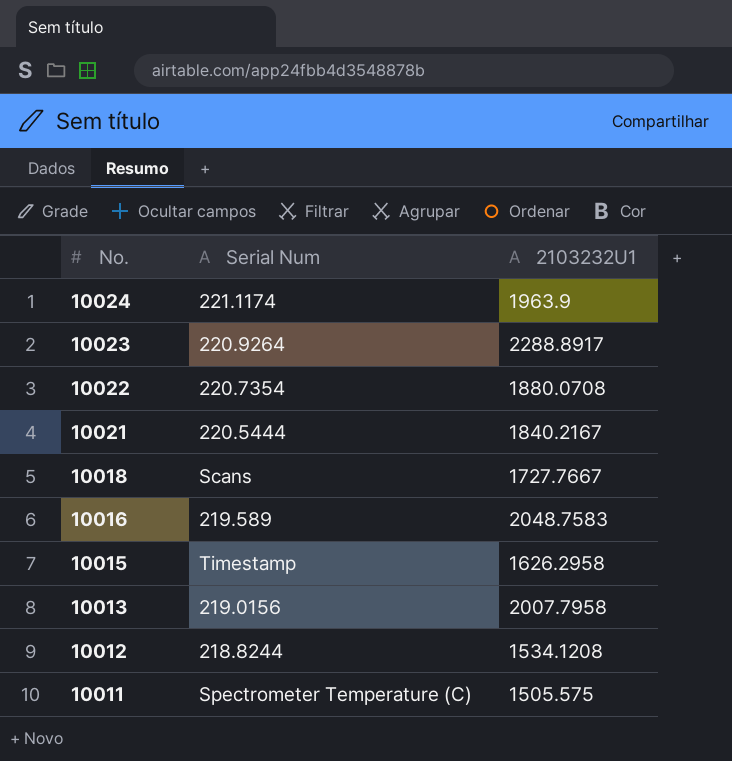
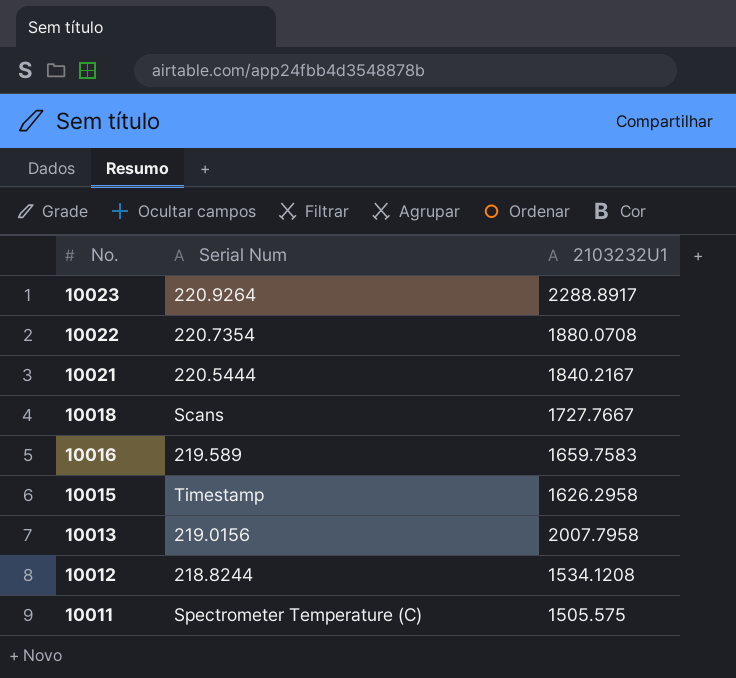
row 10024: 221.1174 | 1963.9 -> none
10016 | 2103232U1: 2048.7583 -> 1659.7583

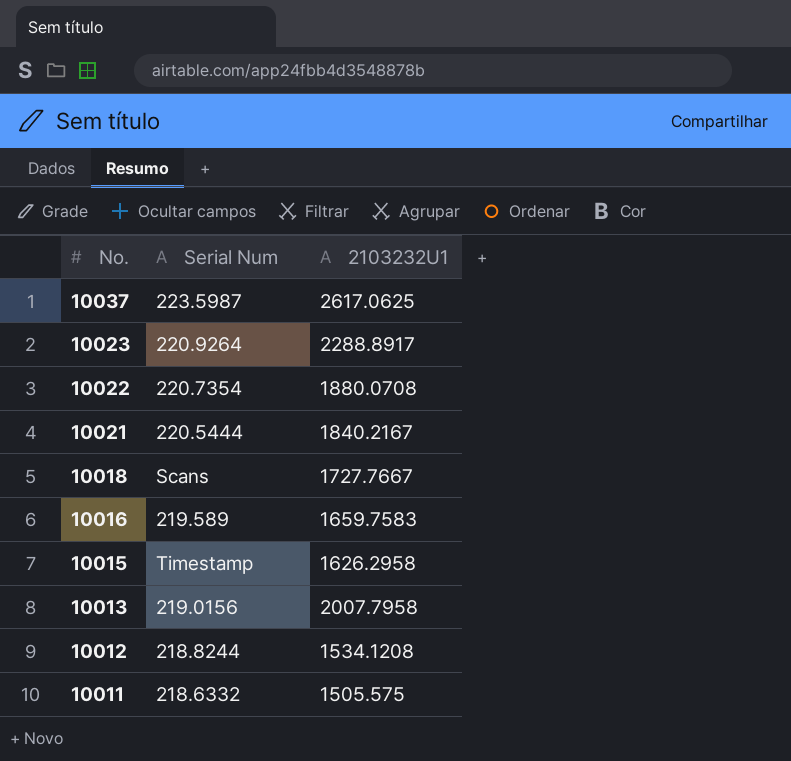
row 10037: none -> 223.5987 | 2617.0625
10011 | Serial Num: Spectrometer Temperature (C) -> 218.6332

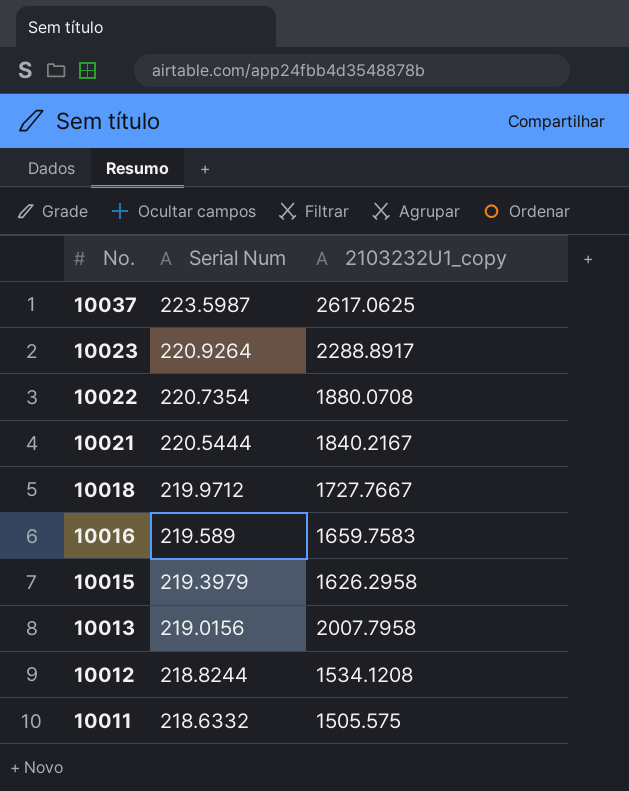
column name: 2103232U1 -> 2103232U1_copy
10018 | Serial Num: Scans -> 219.9712
10015 | Serial Num: Timestamp -> 219.3979

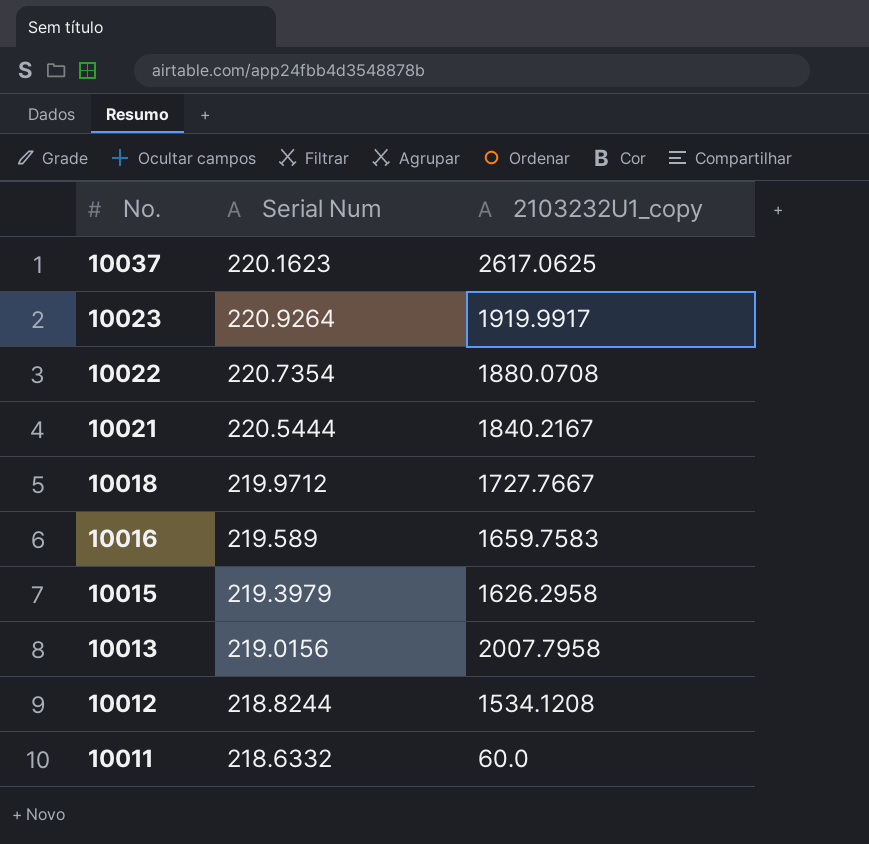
10037 | Serial Num: 223.5987 -> 220.1623
10023 | 2103232U1_copy: 2288.8917 -> 1919.9917
10011 | 2103232U1_copy: 1505.575 -> 60.0

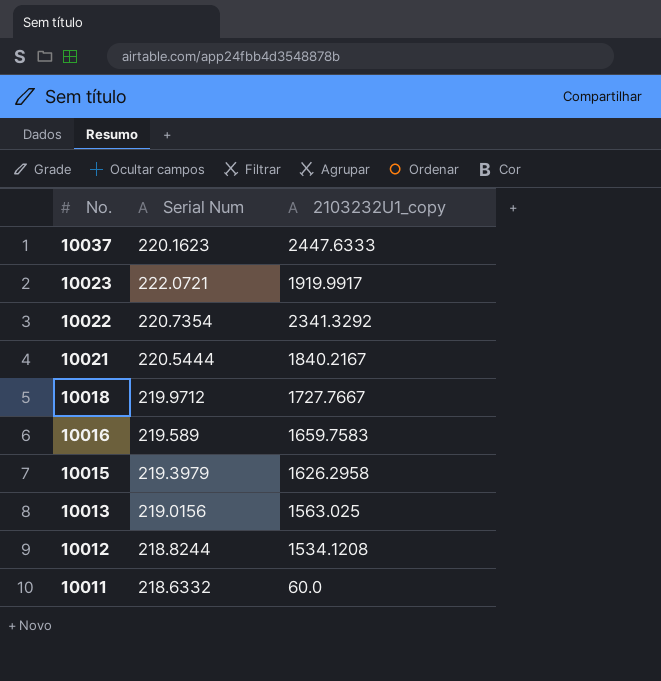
10037 | 2103232U1_copy: 2617.0625 -> 2447.6333
10023 | Serial Num: 220.9264 -> 222.0721
10022 | 2103232U1_copy: 1880.0708 -> 2341.3292
10013 | 2103232U1_copy: 2007.7958 -> 1563.025

